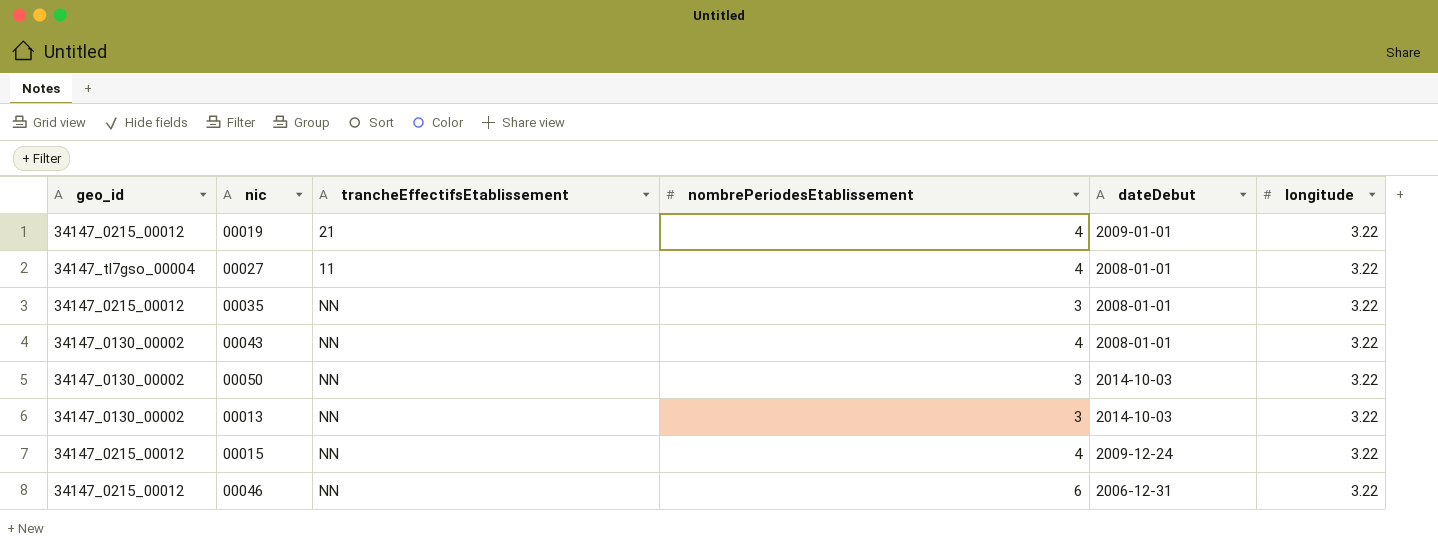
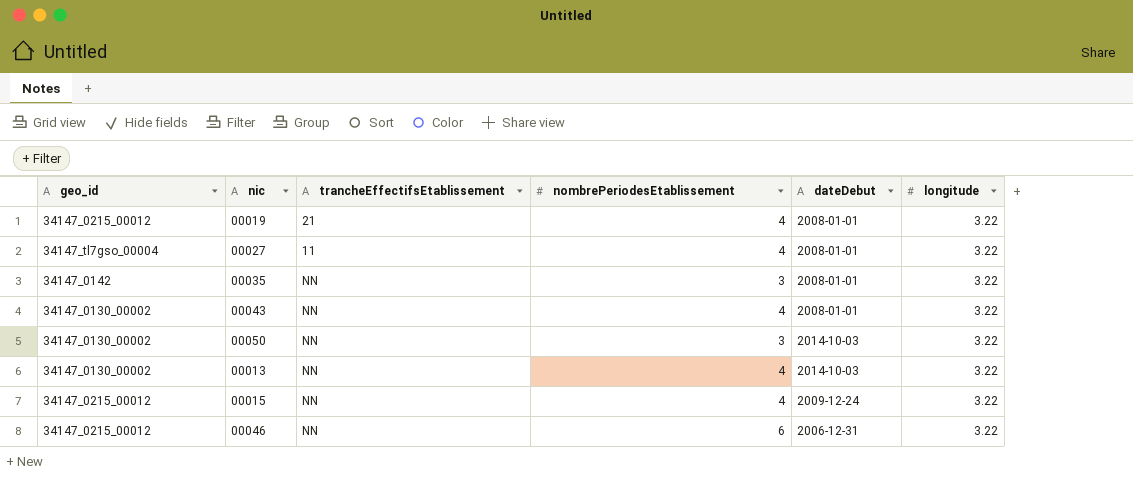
00019 | dateDebut: 2009-01-01 -> 2008-01-01
00035 | geo_id: 34147_0215_00012 -> 34147_0142
00013 | nombrePeriodesEtablissement: 3 -> 4

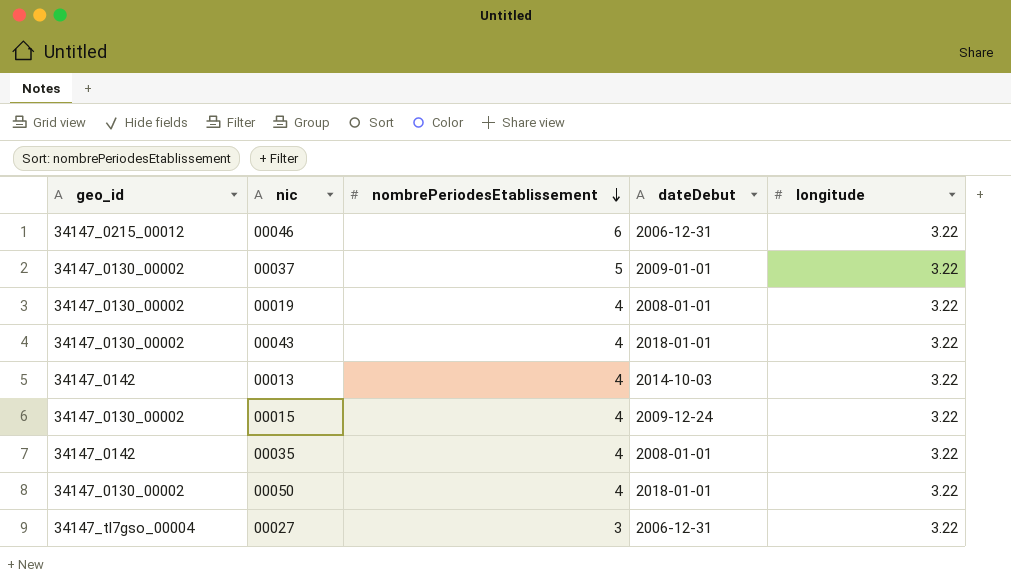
row order: none -> nombrePeriodesEtablissement descending
column trancheEffectifsEtablissement | position: 3 -> none
row 00037: none -> 34147_0130_00002 | 5 | 2009-01-01 | 3.22
00019 | geo_id: 34147_0215_00012 -> 34147_0130_00002
00043 | dateDebut: 2008-01-01 -> 2018-01-01
00013 | geo_id: 34147_0130_00002 -> 34147_0142
00015 | geo_id: 34147_0215_00012 -> 34147_0130_00002
00035 | nombrePeriodesEtablissement: 3 -> 4
00050 | nombrePeriodesEtablissement: 3 -> 4
00050 | dateDebut: 2014-10-03 -> 2018-01-01
00027 | nombrePeriodesEtablissement: 4 -> 3
00027 | dateDebut: 2008-01-01 -> 2006-12-31

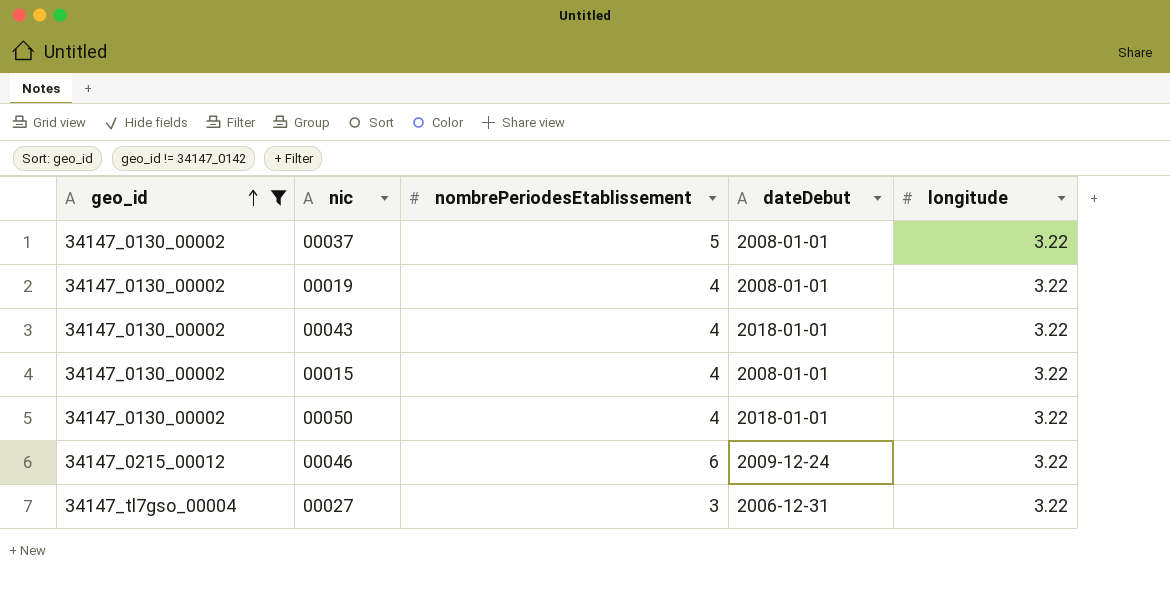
filter: none -> geo_id != 34147_0142
row order: nombrePeriodesEtablissement descending -> geo_id ascending
00037 | dateDebut: 2009-01-01 -> 2008-01-01
00015 | dateDebut: 2009-12-24 -> 2008-01-01
00046 | dateDebut: 2006-12-31 -> 2009-12-24

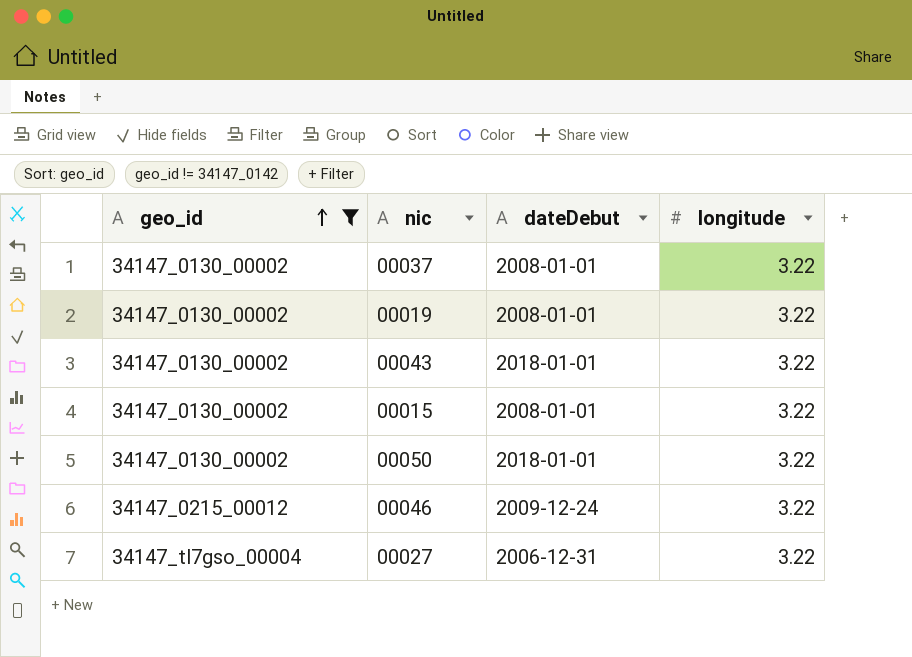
column nombrePeriodesEtablissement | position: 3 -> none

